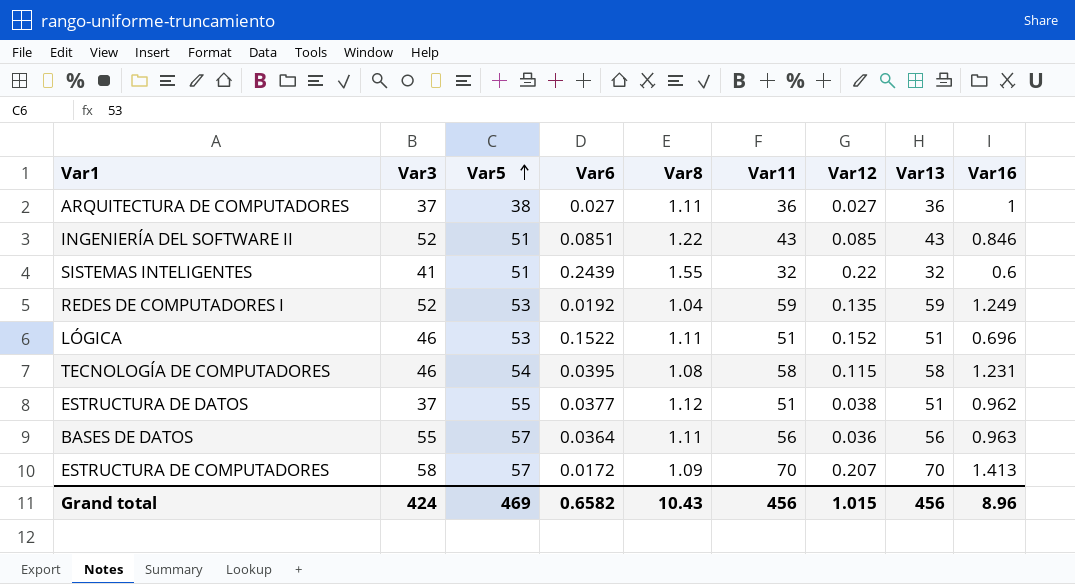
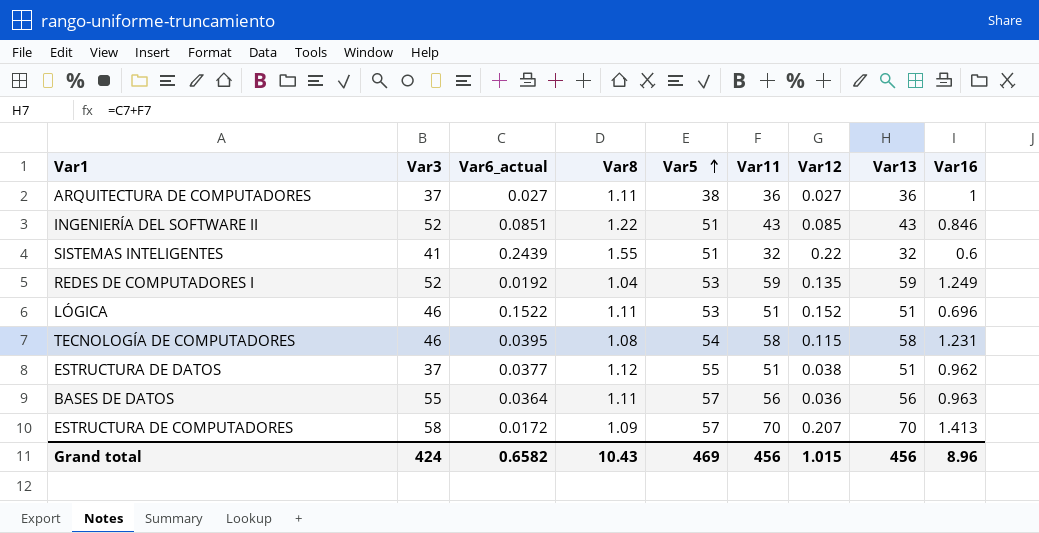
column name: Var6 -> Var6_actual
column Var5 | position: 3 -> 5

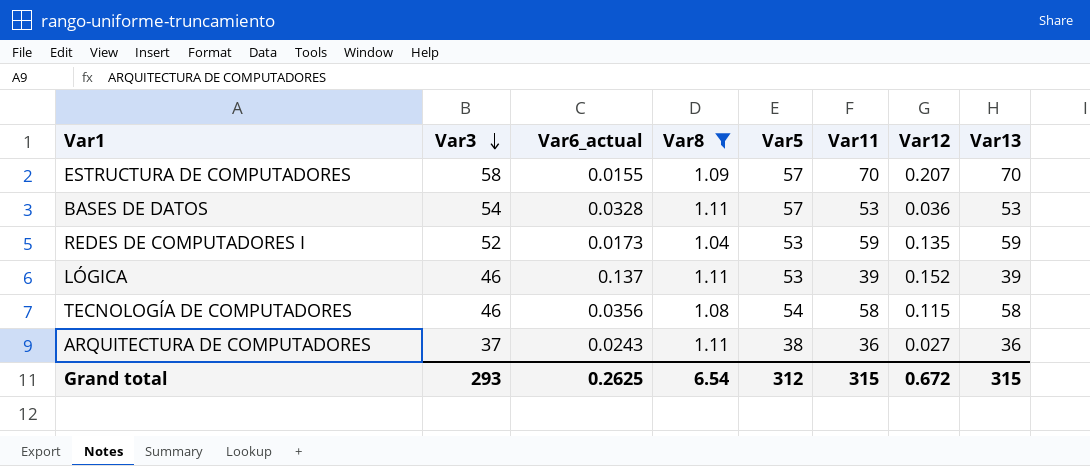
filter: none -> Var8 <= 1.11
row order: Var5 ascending -> Var3 descending
column Var16 | position: 9 -> none
ESTRUCTURA DE COMPUTADORES | Var6_actual: 0.0172 -> 0.0155
BASES DE DATOS | Var3: 55 -> 54
BASES DE DATOS | Var6_actual: 0.0364 -> 0.0328
BASES DE DATOS | Var11: 56 -> 53
BASES DE DATOS | Var13: 56 -> 53
REDES DE COMPUTADORES I | Var6_actual: 0.0192 -> 0.0173
LÓGICA | Var6_actual: 0.1522 -> 0.137
LÓGICA | Var11: 51 -> 39
LÓGICA | Var13: 51 -> 39
TECNOLOGÍA DE COMPUTADORES | Var6_actual: 0.0395 -> 0.0356
ARQUITECTURA DE COMPUTADORES | Var6_actual: 0.027 -> 0.0243
Grand total | Var3: 424 -> 293
Grand total | Var6_actual: 0.6582 -> 0.2625
Grand total | Var8: 10.43 -> 6.54
Grand total | Var5: 469 -> 312
Grand total | Var11: 456 -> 315
Grand total | Var12: 1.015 -> 0.672
Grand total | Var13: 456 -> 315

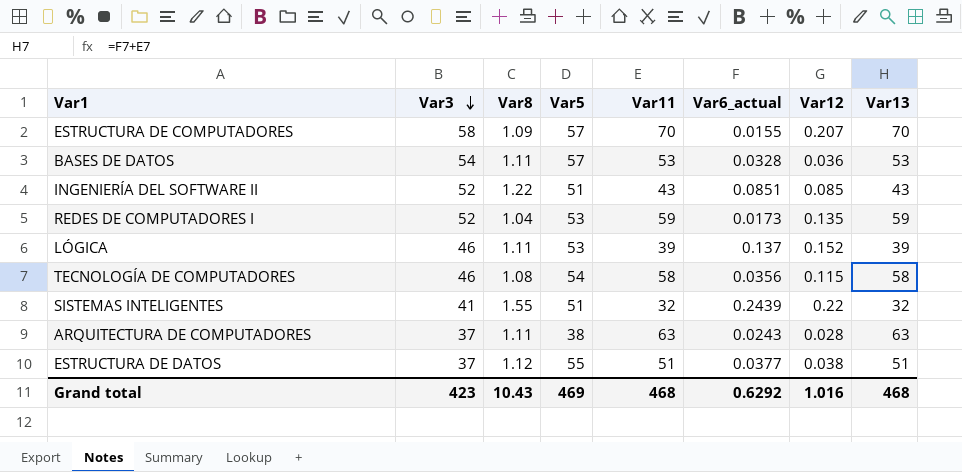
filter: Var8 <= 1.11 -> none
column Var6_actual | position: 3 -> 6
ARQUITECTURA DE COMPUTADORES | Var11: 36 -> 63
ARQUITECTURA DE COMPUTADORES | Var12: 0.027 -> 0.028
ARQUITECTURA DE COMPUTADORES | Var13: 36 -> 63
Grand total | Var3: 293 -> 423
Grand total | Var8: 6.54 -> 10.43
Grand total | Var5: 312 -> 469
Grand total | Var11: 315 -> 468
Grand total | Var6_actual: 0.2625 -> 0.6292
Grand total | Var12: 0.672 -> 1.016
Grand total | Var13: 315 -> 468

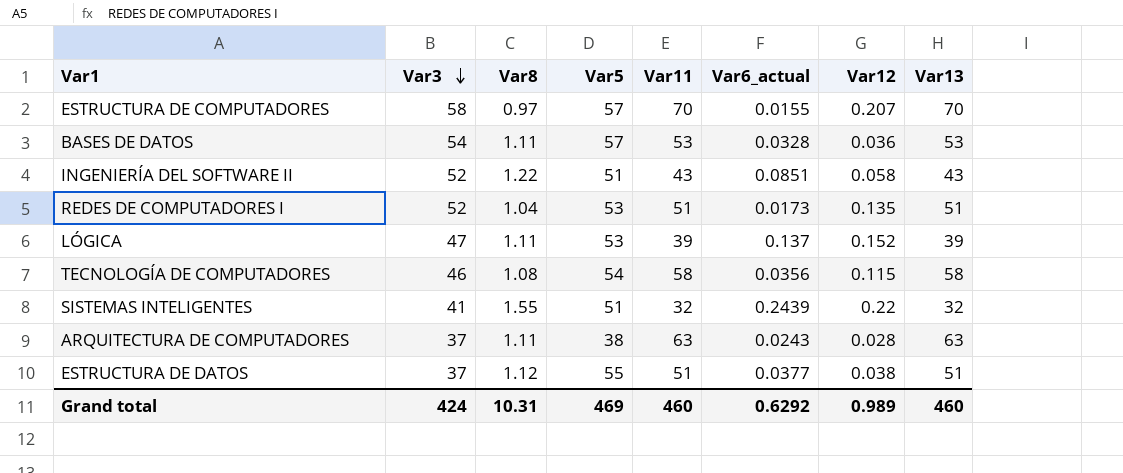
ESTRUCTURA DE COMPUTADORES | Var8: 1.09 -> 0.97
INGENIERÍA DEL SOFTWARE II | Var12: 0.085 -> 0.058
REDES DE COMPUTADORES I | Var11: 59 -> 51
REDES DE COMPUTADORES I | Var13: 59 -> 51
LÓGICA | Var3: 46 -> 47
Grand total | Var3: 423 -> 424
Grand total | Var8: 10.43 -> 10.31
Grand total | Var11: 468 -> 460
Grand total | Var12: 1.016 -> 0.989
Grand total | Var13: 468 -> 460

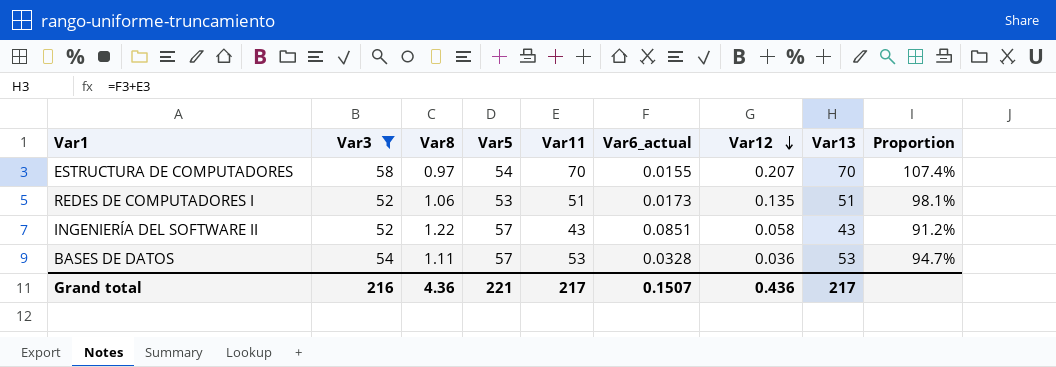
filter: none -> Var3 >= 52
row order: Var3 descending -> Var12 descending
column Proportion | formula: none -> [Var3] / [Var5]
ESTRUCTURA DE COMPUTADORES | Var5: 57 -> 54
REDES DE COMPUTADORES I | Var8: 1.04 -> 1.06
INGENIERÍA DEL SOFTWARE II | Var5: 51 -> 57
Grand total | Var3: 424 -> 216
Grand total | Var8: 10.31 -> 4.36
Grand total | Var5: 469 -> 221
Grand total | Var11: 460 -> 217
Grand total | Var6_actual: 0.6292 -> 0.1507
Grand total | Var12: 0.989 -> 0.436
Grand total | Var13: 460 -> 217

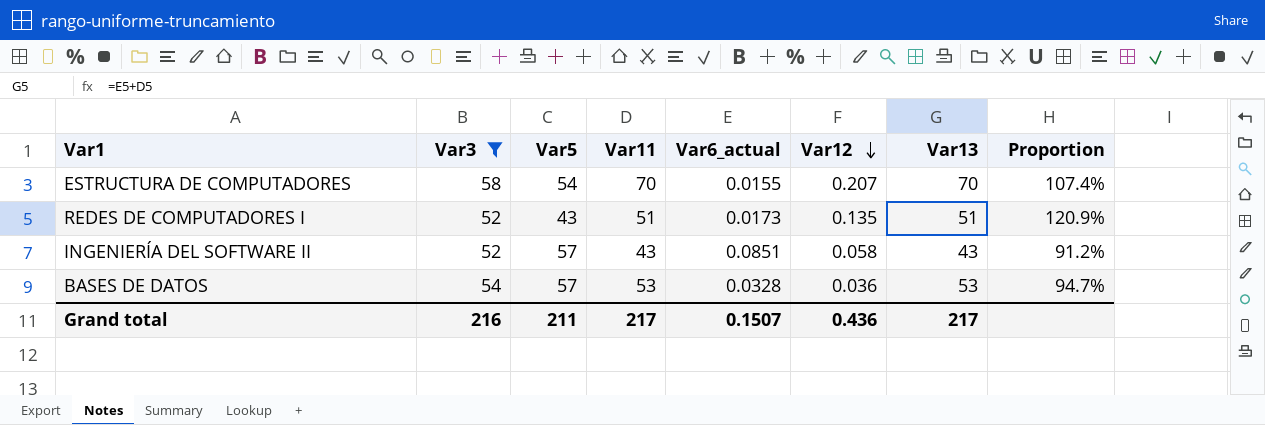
column Var8 | position: 3 -> none
REDES DE COMPUTADORES I | Var5: 53 -> 43
REDES DE COMPUTADORES I | Proportion: 98.1% -> 120.9%
Grand total | Var5: 221 -> 211

